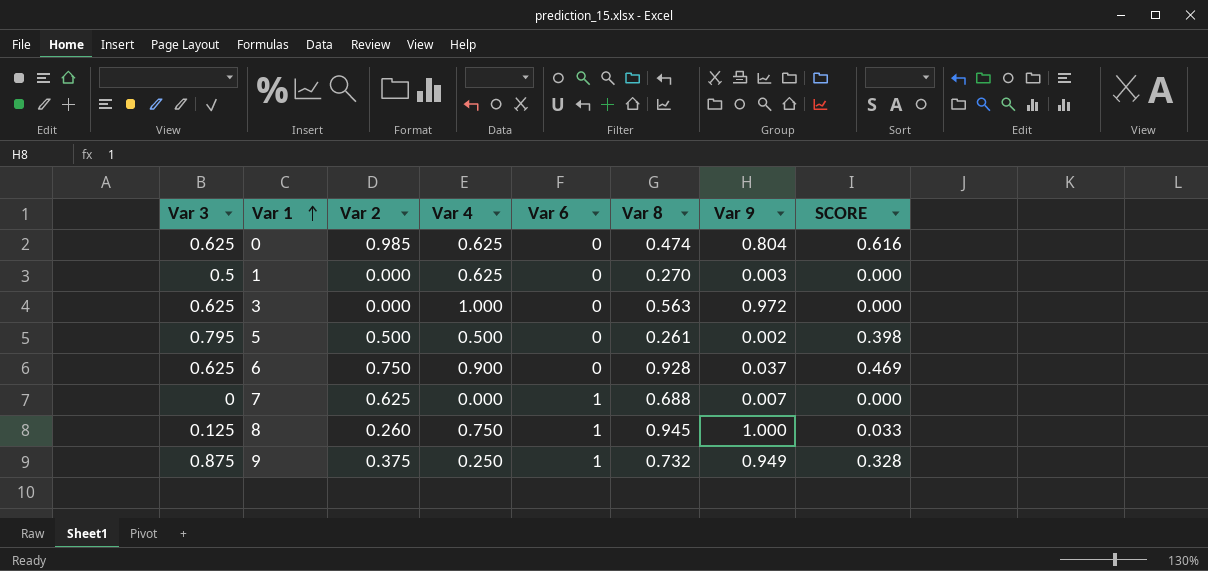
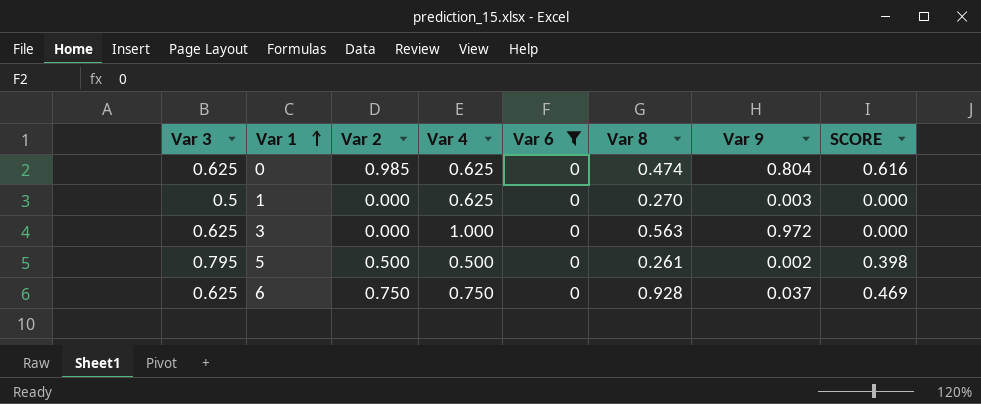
filter: none -> Var 6 = 0
6 | Var 4: 0.900 -> 0.750

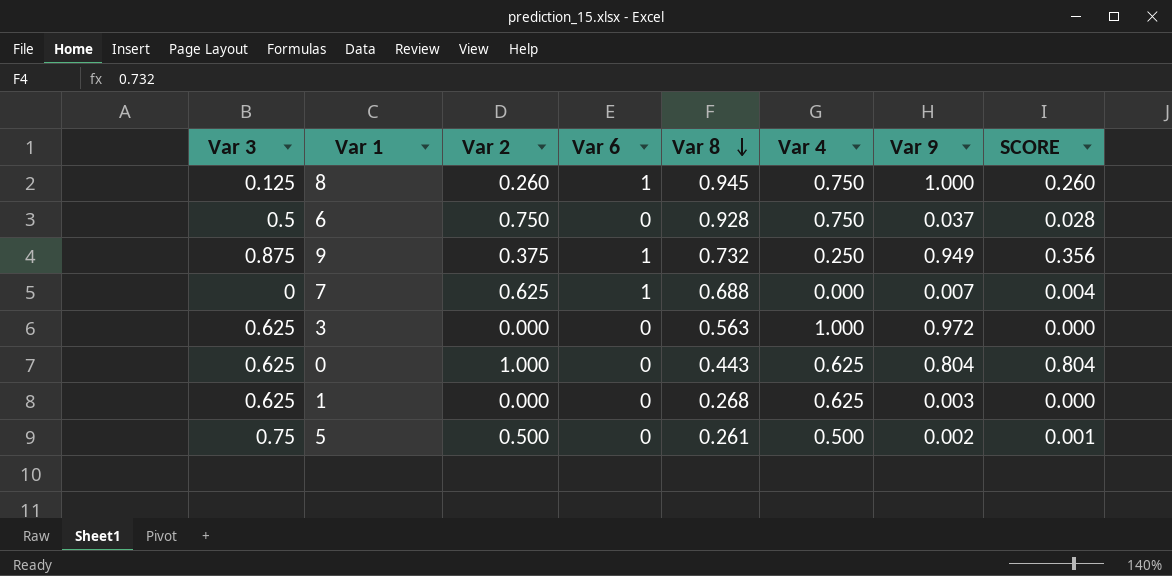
filter: Var 6 = 0 -> none
row order: Var 1 ascending -> Var 8 descending
column Var 4 | position: 4 -> 6
column SCORE | formula: [Var 3] * [Var 2] -> [Var 2] * [Var 9]
6 | Var 3: 0.625 -> 0.5
0 | Var 2: 0.985 -> 1.000
0 | Var 8: 0.474 -> 0.443
1 | Var 3: 0.5 -> 0.625
1 | Var 8: 0.270 -> 0.268
5 | Var 3: 0.795 -> 0.75

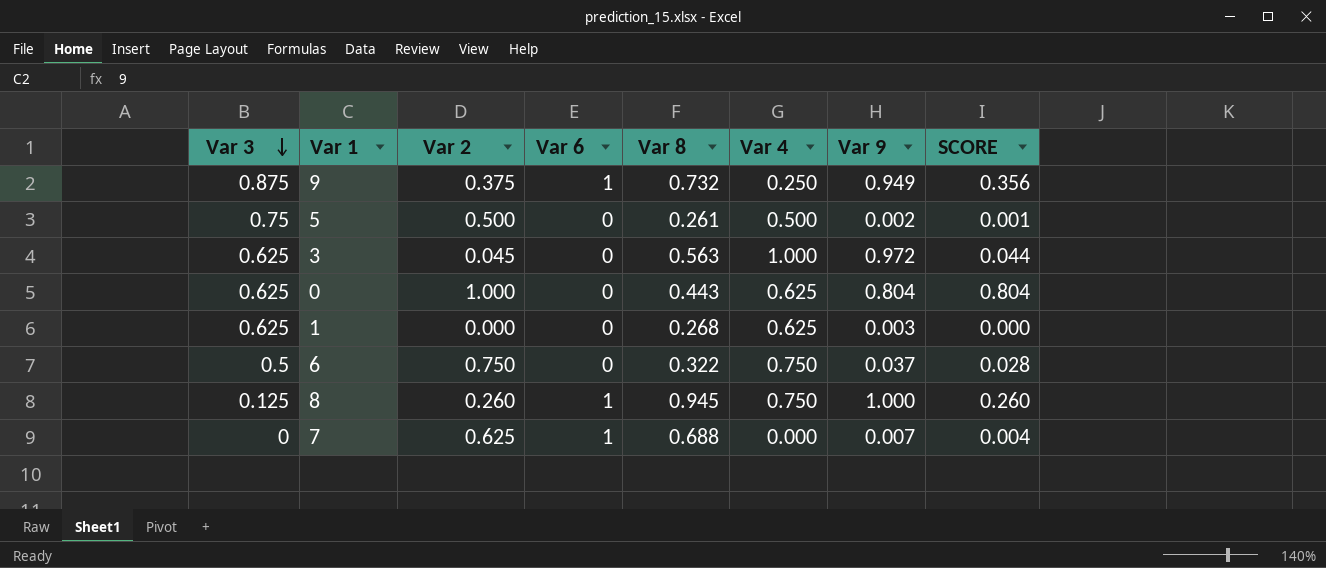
row order: Var 8 descending -> Var 3 descending
3 | Var 2: 0.000 -> 0.045
3 | SCORE: 0.000 -> 0.044
6 | Var 8: 0.928 -> 0.322

